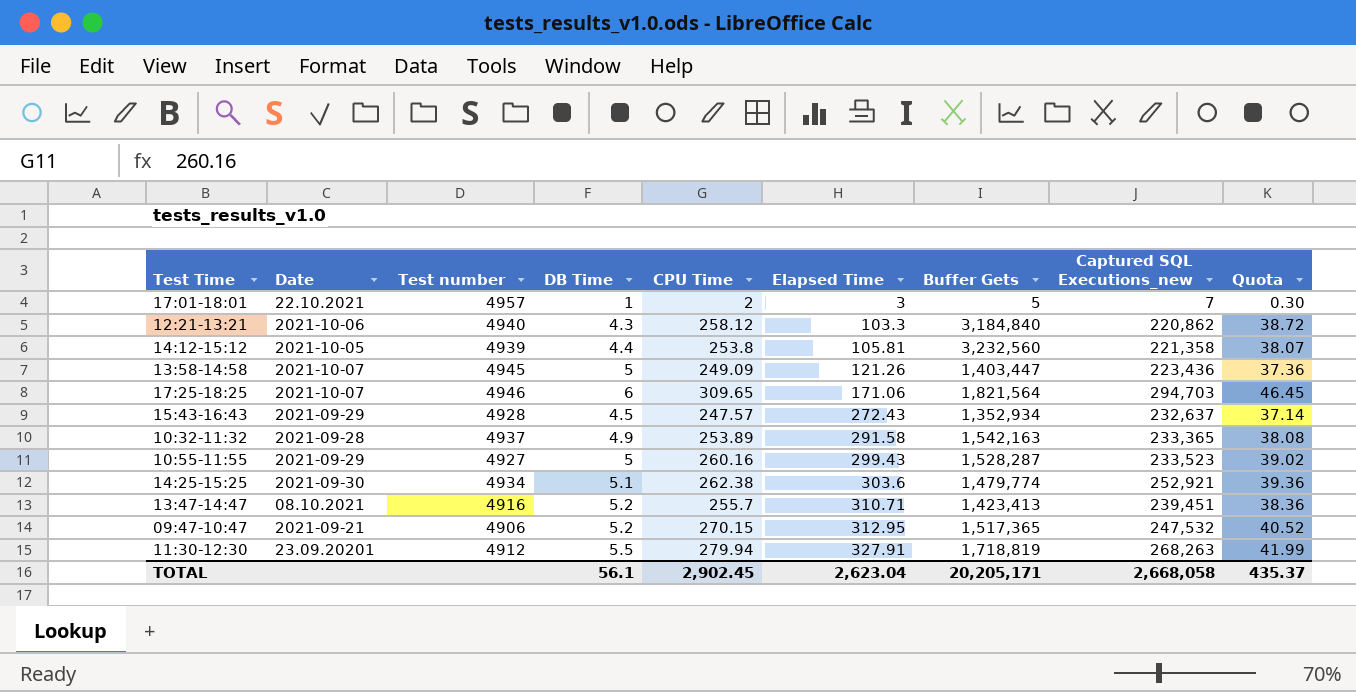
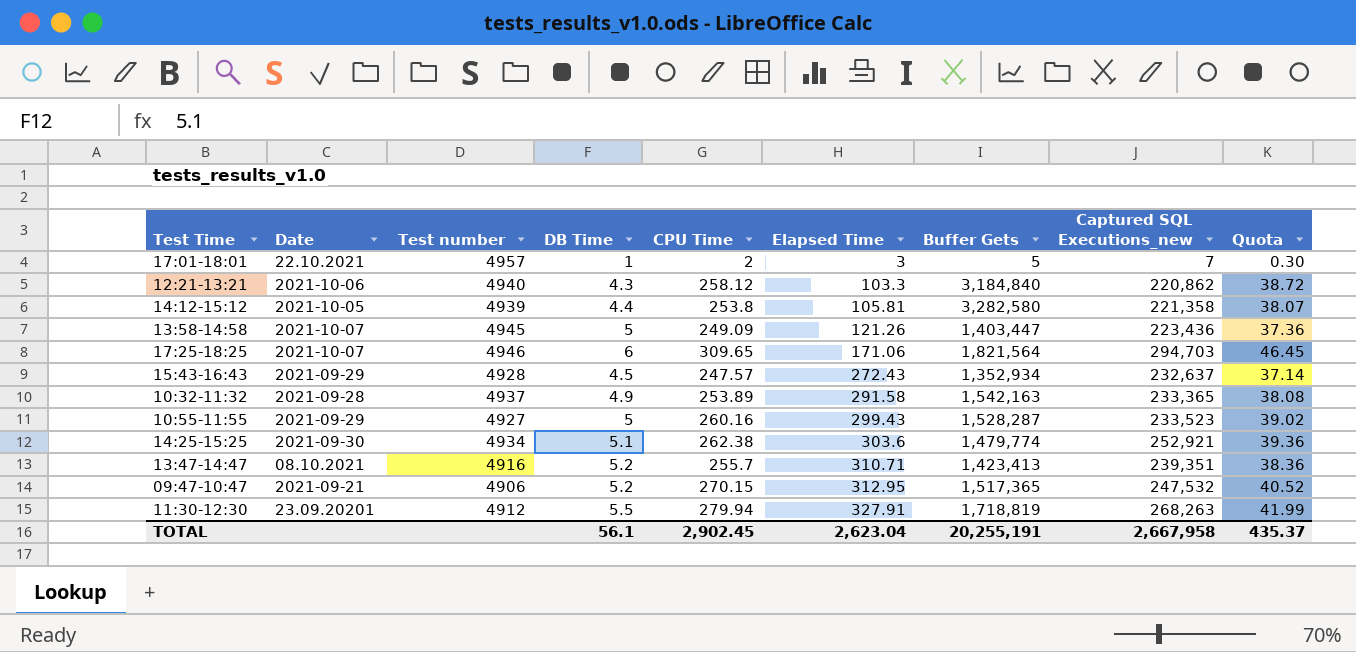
14:12-15:12 | Buffer Gets: 3,232,560 -> 3,282,580
13:47-14:47 | Captured SQL Executions_new: 239,451 -> 239,351
TOTAL | Buffer Gets: 20,205,171 -> 20,255,191
TOTAL | Captured SQL Executions_new: 2,668,058 -> 2,667,958

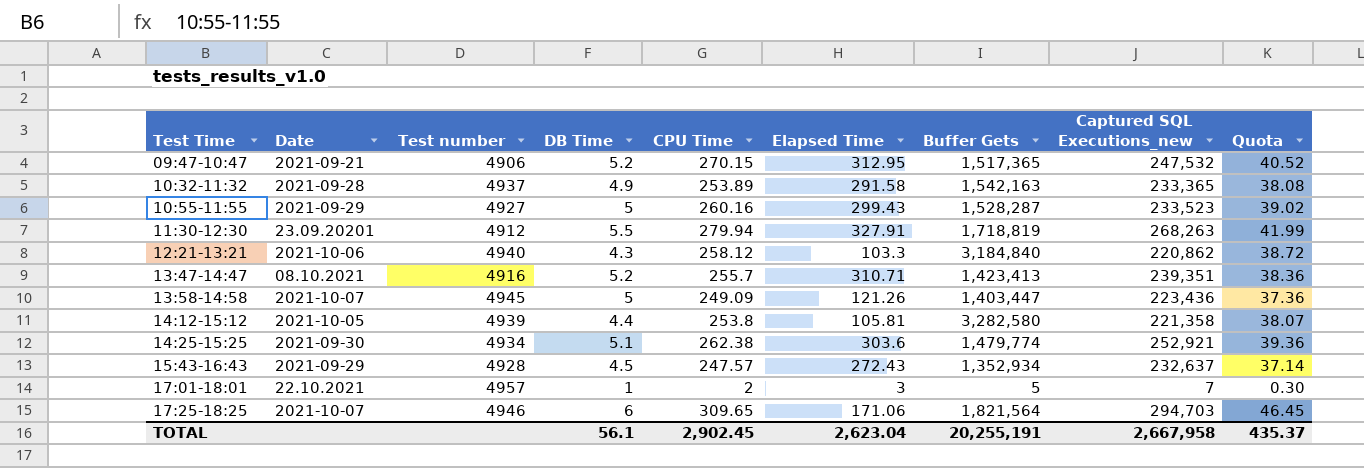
row order: Elapsed Time ascending -> Test Time ascending

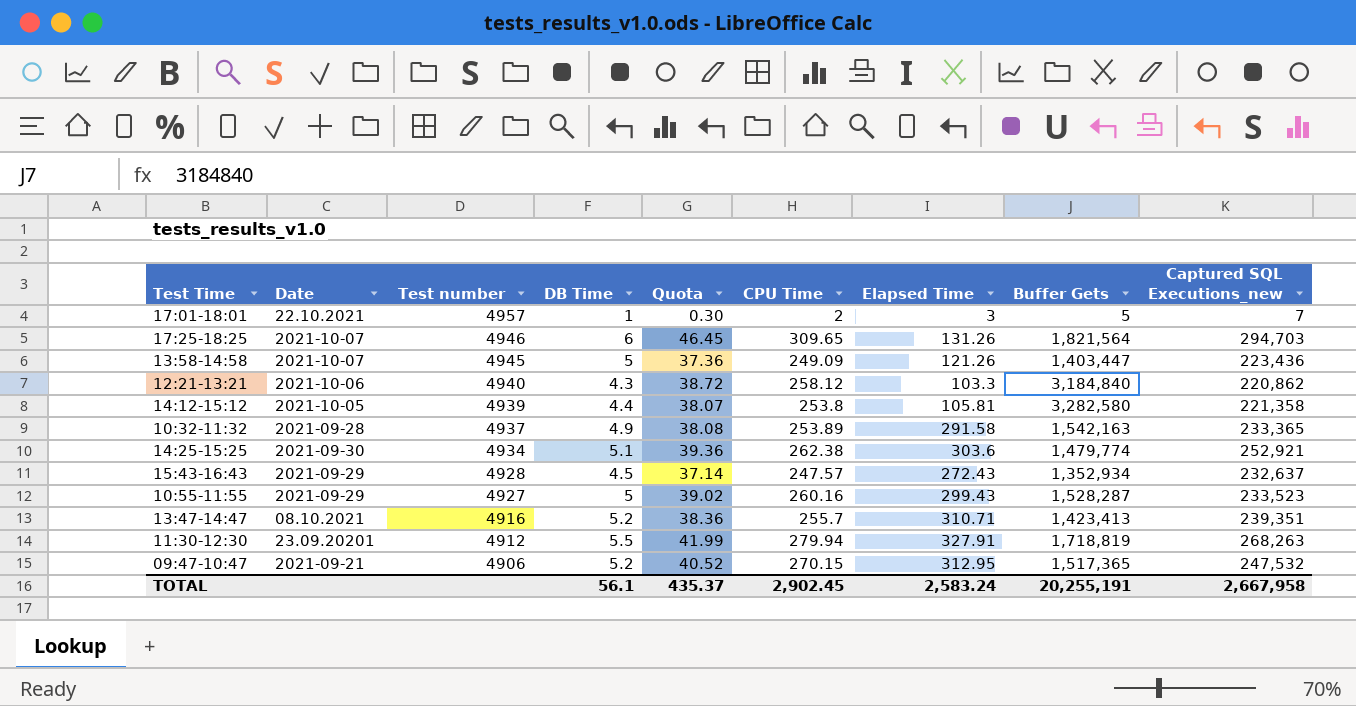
row order: Test Time ascending -> Test number descending
column Quota | position: 9 -> 5
17:25-18:25 | Elapsed Time: 171.06 -> 131.26
TOTAL | Elapsed Time: 2,623.04 -> 2,583.24

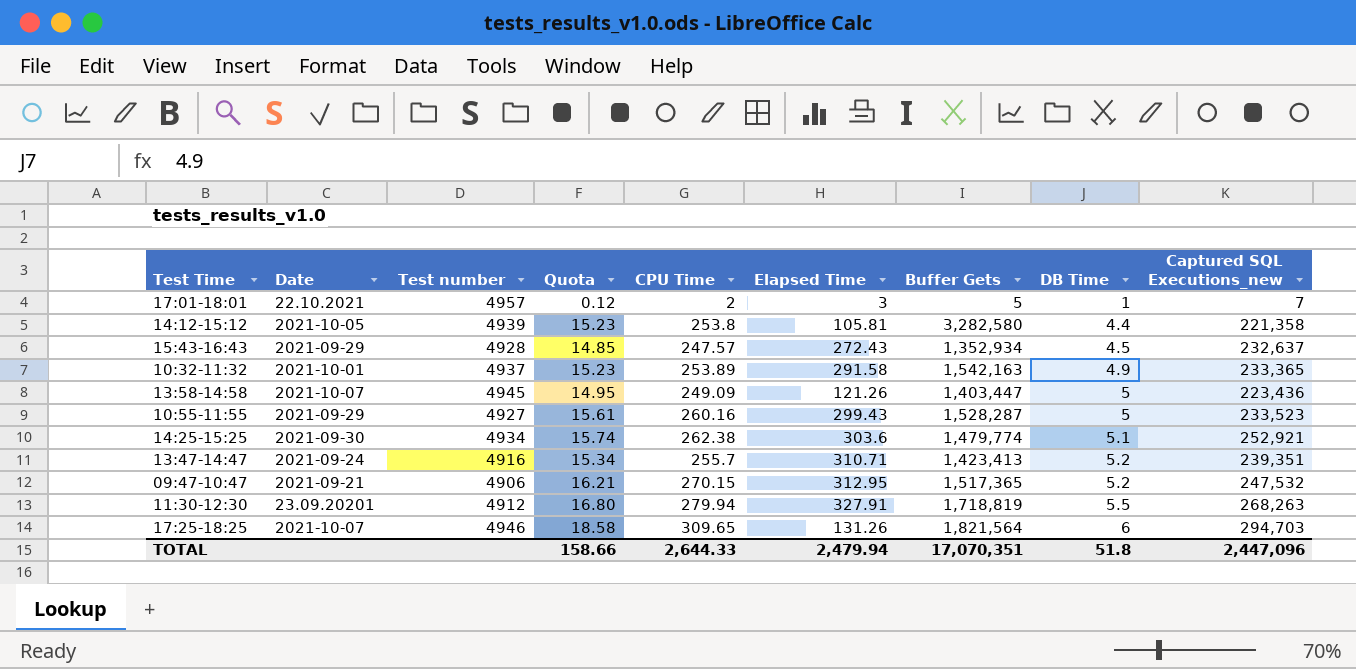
row order: Test number descending -> DB Time ascending
column Quota | formula: [CPU Time] * 0.15 -> [CPU Time] * 0.06
column DB Time | position: 4 -> 8
row 12:21-13:21: 2021-10-06 | 4940 | 4.3 | 38.72 | 258.12 | 103.3 | 3,184,840 | 220,862 -> none
10:32-11:32 | Date: 2021-09-28 -> 2021-10-01
13:47-14:47 | Date: 08.10.2021 -> 2021-09-24
TOTAL | Quota: 435.37 -> 158.66
TOTAL | CPU Time: 2,902.45 -> 2,644.33
TOTAL | Elapsed Time: 2,583.24 -> 2,479.94
TOTAL | Buffer Gets: 20,255,191 -> 17,070,351
TOTAL | DB Time: 56.1 -> 51.8
TOTAL | Captured SQL Executions_new: 2,667,958 -> 2,447,096

